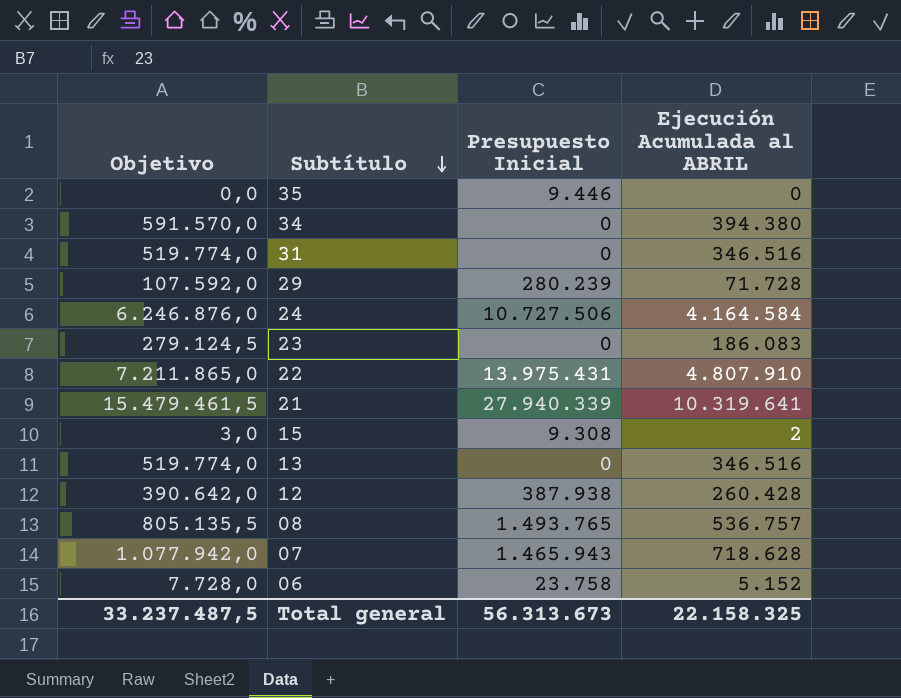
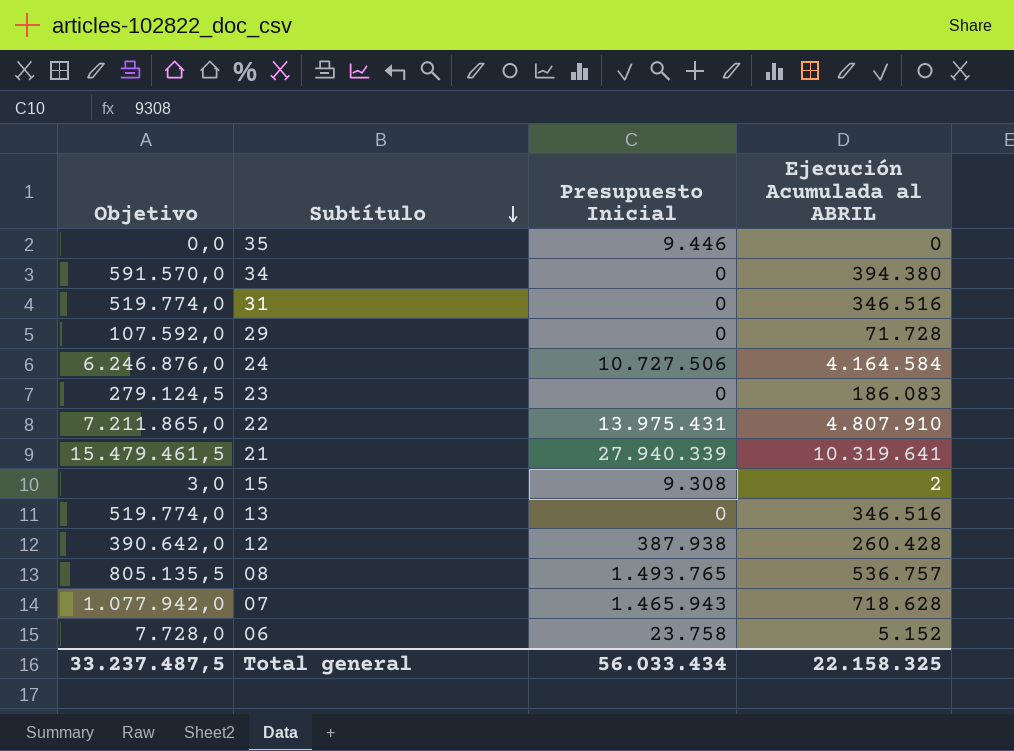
29 | Presupuesto Inicial: 280.239 -> 0
Total general | Presupuesto Inicial: 56.313.673 -> 56.033.434

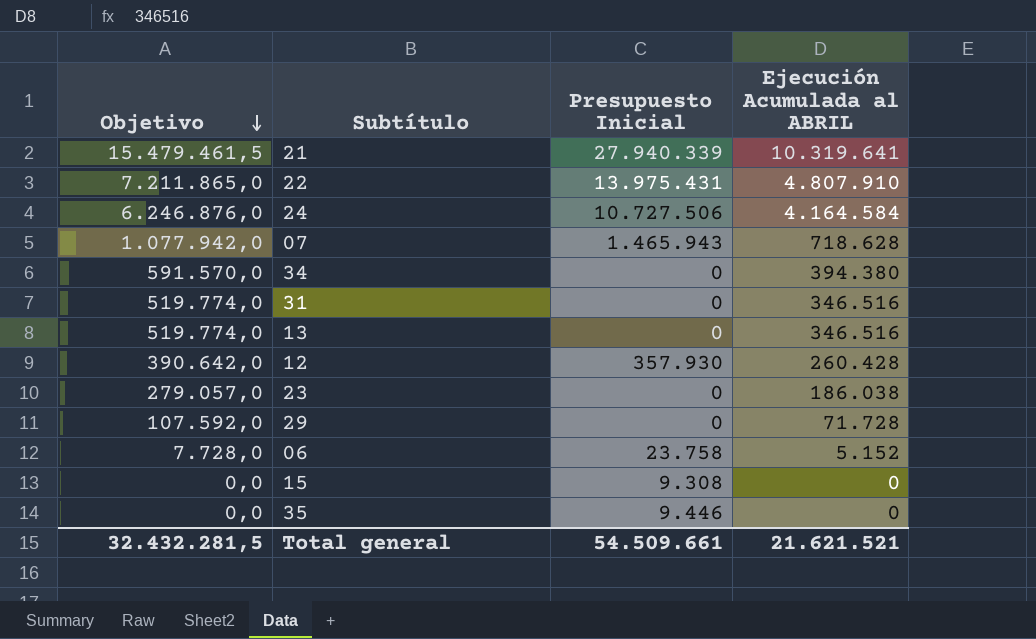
row order: Subtítulo descending -> Objetivo descending
row 08: 805.135,5 | 1.493.765 | 536.757 -> none
12 | Presupuesto Inicial: 387.938 -> 357.930
23 | Objetivo: 279.124,5 -> 279.057,0
23 | Ejecución Acumulada al ABRIL: 186.083 -> 186.038
15 | Objetivo: 3,0 -> 0,0
15 | Ejecución Acumulada al ABRIL: 2 -> 0
Total general | Objetivo: 33.237.487,5 -> 32.432.281,5
Total general | Presupuesto Inicial: 56.033.434 -> 54.509.661
Total general | Ejecución Acumulada al ABRIL: 22.158.325 -> 21.621.521

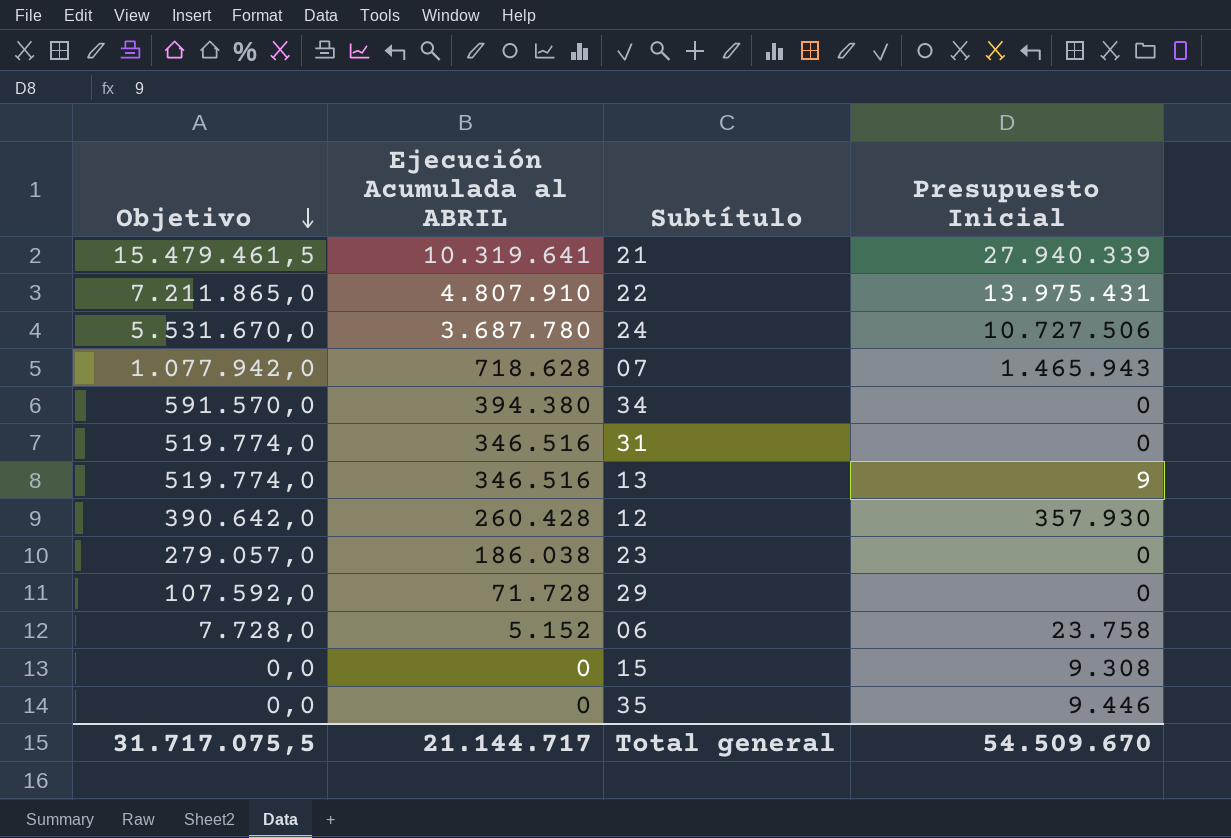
column Ejecución Acumulada al ABRIL | position: 4 -> 2
24 | Objetivo: 6.246.876,0 -> 5.531.670,0
24 | Ejecución Acumulada al ABRIL: 4.164.584 -> 3.687.780
13 | Presupuesto Inicial: 0 -> 9
Total general | Objetivo: 32.432.281,5 -> 31.717.075,5
Total general | Ejecución Acumulada al ABRIL: 21.621.521 -> 21.144.717
Total general | Presupuesto Inicial: 54.509.661 -> 54.509.670

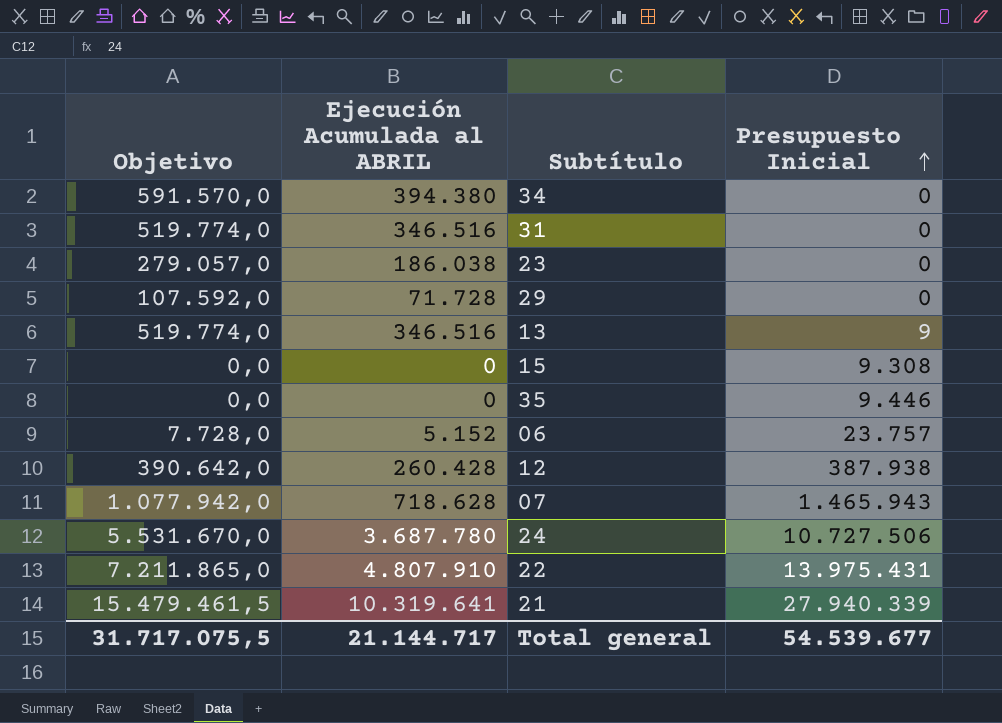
row order: Objetivo descending -> Presupuesto Inicial ascending
06 | Presupuesto Inicial: 23.758 -> 23.757
12 | Presupuesto Inicial: 357.930 -> 387.938
Total general | Presupuesto Inicial: 54.509.670 -> 54.539.677

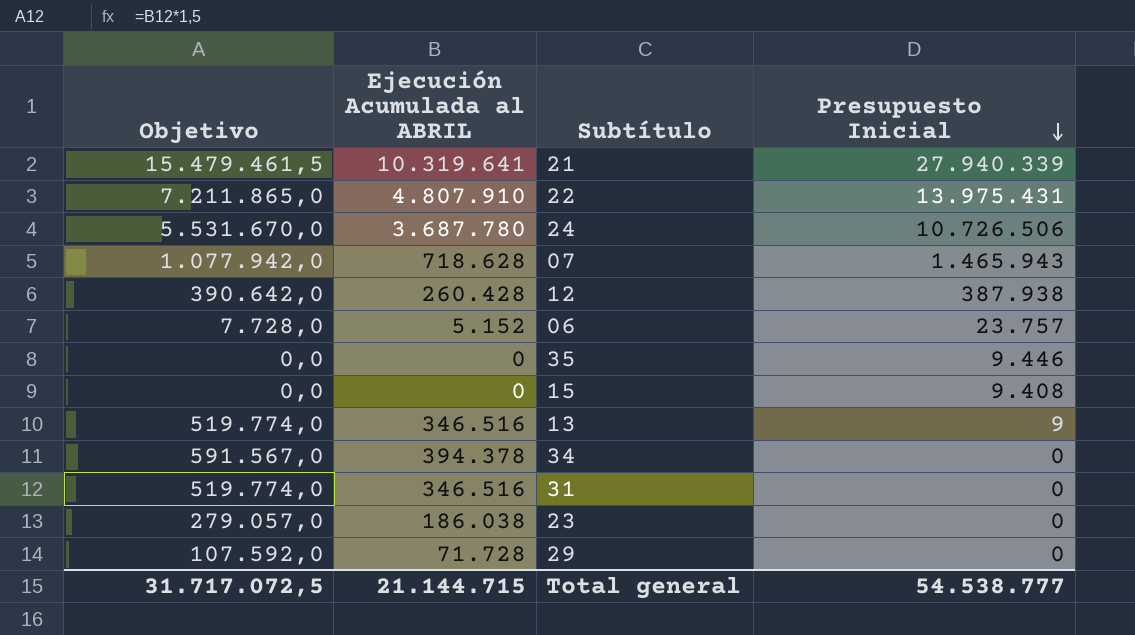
row order: Presupuesto Inicial ascending -> Presupuesto Inicial descending
24 | Presupuesto Inicial: 10.727.506 -> 10.726.506
15 | Presupuesto Inicial: 9.308 -> 9.408
34 | Objetivo: 591.570,0 -> 591.567,0
34 | Ejecución Acumulada al ABRIL: 394.380 -> 394.378
Total general | Objetivo: 31.717.075,5 -> 31.717.072,5
Total general | Ejecución Acumulada al ABRIL: 21.144.717 -> 21.144.715
Total general | Presupuesto Inicial: 54.539.677 -> 54.538.777

